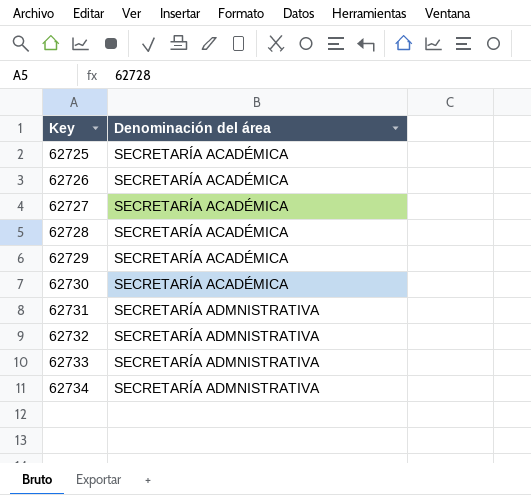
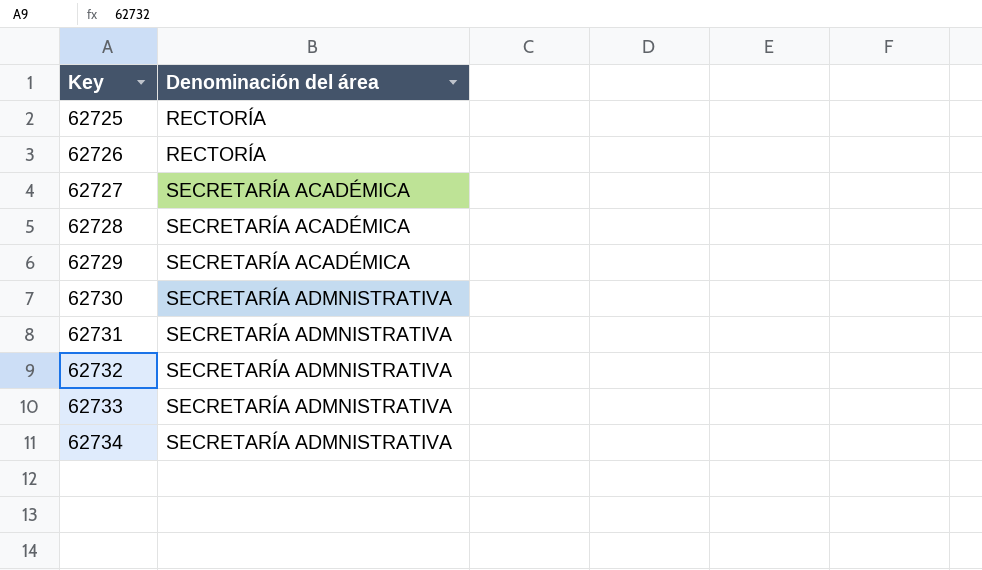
62725 | Denominación del área: SECRETARÍA ACADÉMICA -> RECTORÍA
62726 | Denominación del área: SECRETARÍA ACADÉMICA -> RECTORÍA
62730 | Denominación del área: SECRETARÍA ACADÉMICA -> SECRETARÍA ADMNISTRATIVA

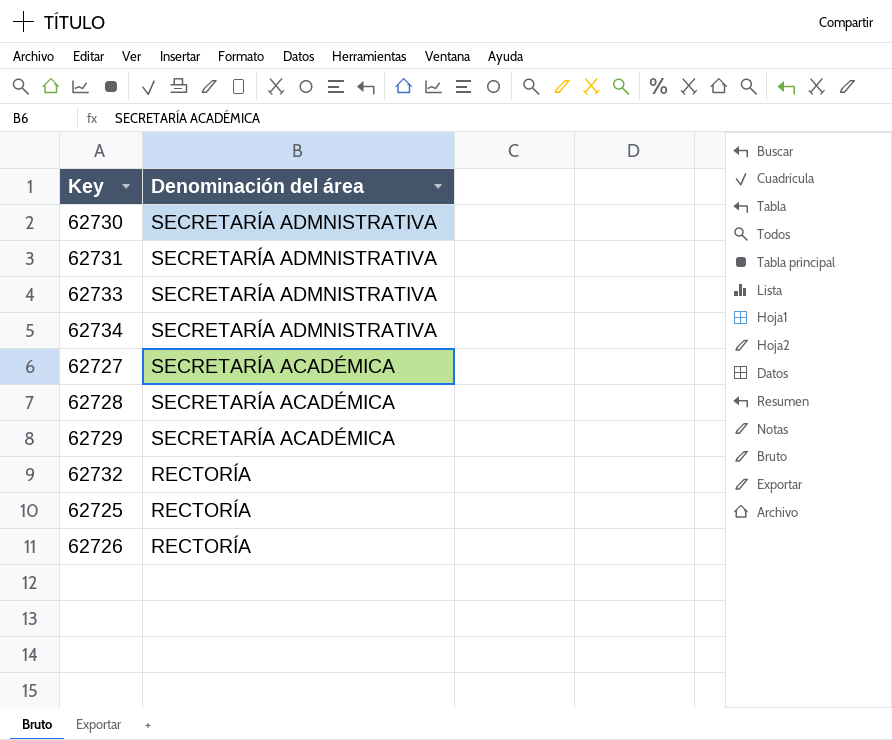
row order: Key ascending -> Denominación del área descending
62732 | Denominación del área: SECRETARÍA ADMNISTRATIVA -> RECTORÍA

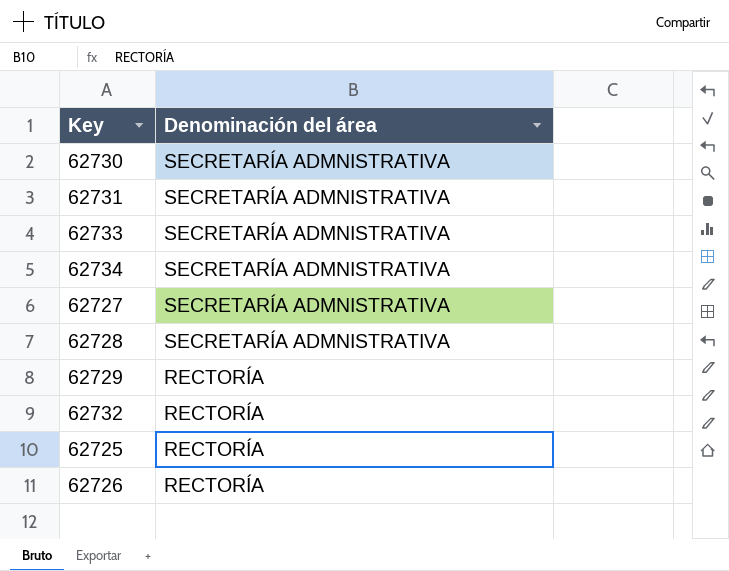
62727 | Denominación del área: SECRETARÍA ACADÉMICA -> SECRETARÍA ADMNISTRATIVA
62728 | Denominación del área: SECRETARÍA ACADÉMICA -> SECRETARÍA ADMNISTRATIVA
62729 | Denominación del área: SECRETARÍA ACADÉMICA -> RECTORÍA

